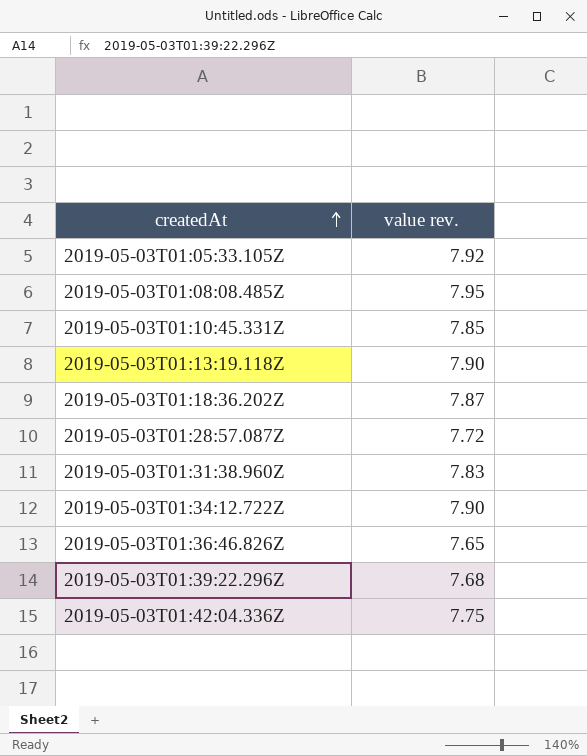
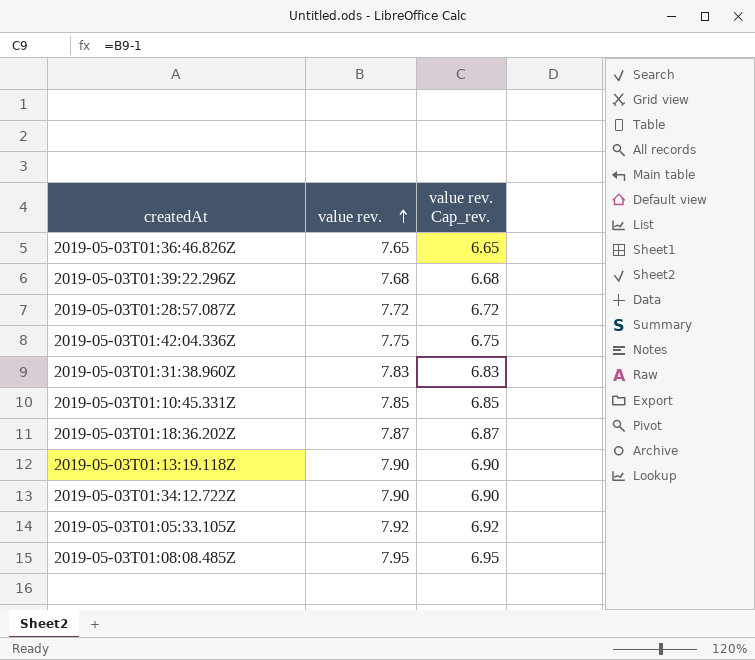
row order: createdAt ascending -> value rev. ascending
column value rev. Cap_rev. | formula: none -> [value rev.] - 1

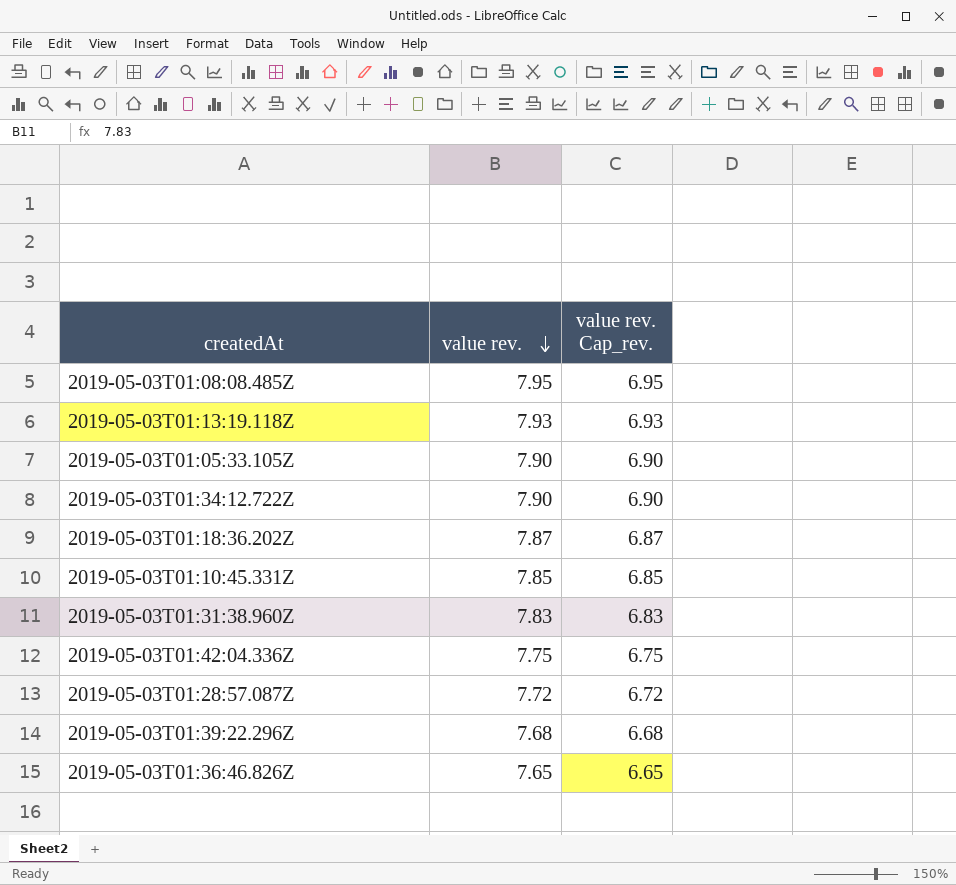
row order: value rev. ascending -> value rev. descending
2019-05-03T01:13:19.118Z | value rev.: 7.90 -> 7.93
2019-05-03T01:13:19.118Z | value rev. Cap_rev.: 6.90 -> 6.93
2019-05-03T01:05:33.105Z | value rev.: 7.92 -> 7.90
2019-05-03T01:05:33.105Z | value rev. Cap_rev.: 6.92 -> 6.90

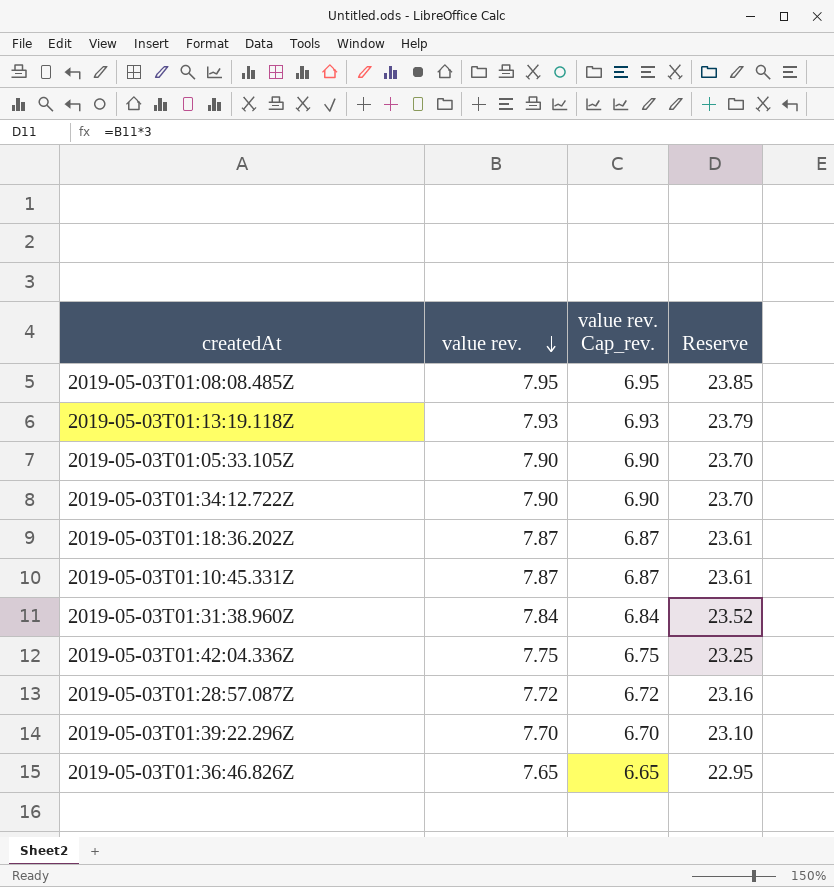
column Reserve | formula: none -> [value rev.] * 3
2019-05-03T01:10:45.331Z | value rev.: 7.85 -> 7.87
2019-05-03T01:10:45.331Z | value rev. Cap_rev.: 6.85 -> 6.87
2019-05-03T01:31:38.960Z | value rev.: 7.83 -> 7.84
2019-05-03T01:31:38.960Z | value rev. Cap_rev.: 6.83 -> 6.84
2019-05-03T01:39:22.296Z | value rev.: 7.68 -> 7.70
2019-05-03T01:39:22.296Z | value rev. Cap_rev.: 6.68 -> 6.70

